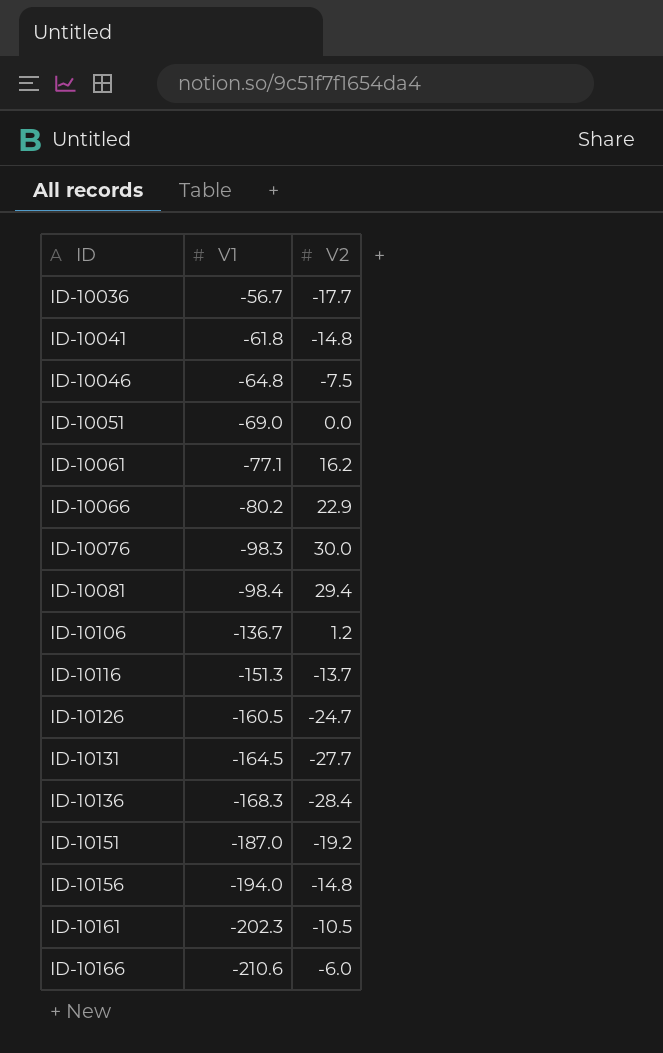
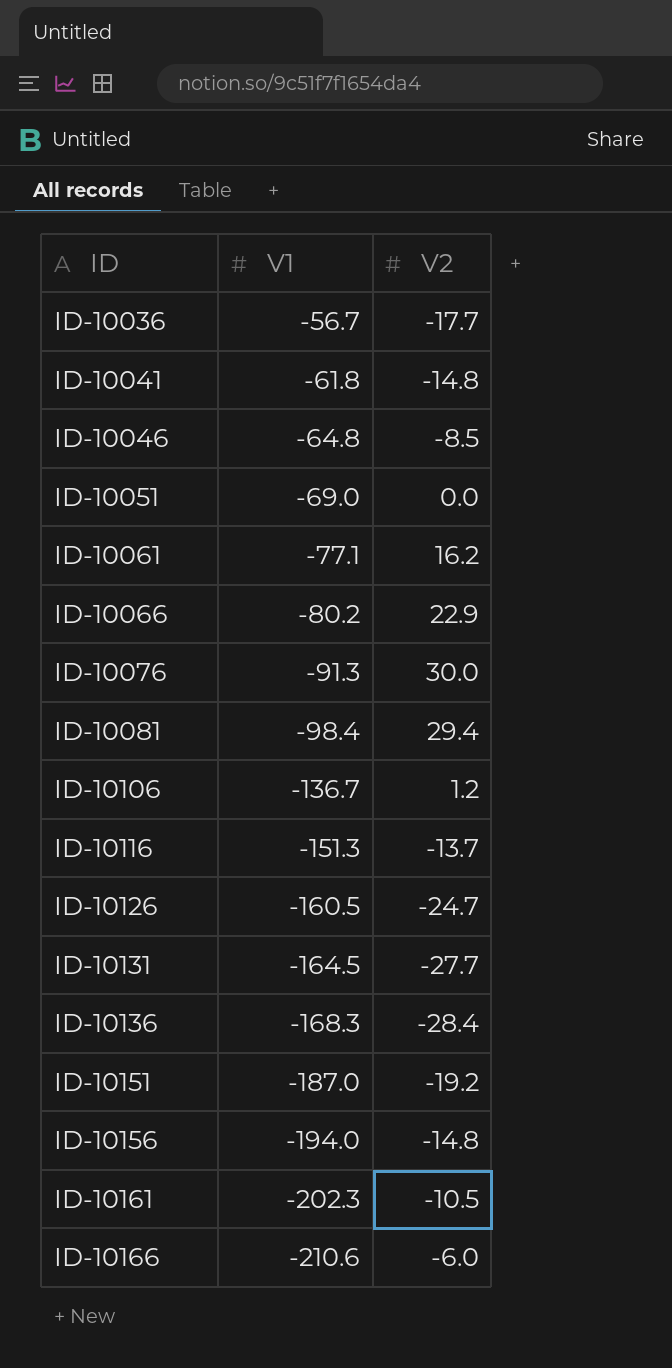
ID-10046 | V2: -7.5 -> -8.5
ID-10076 | V1: -98.3 -> -91.3

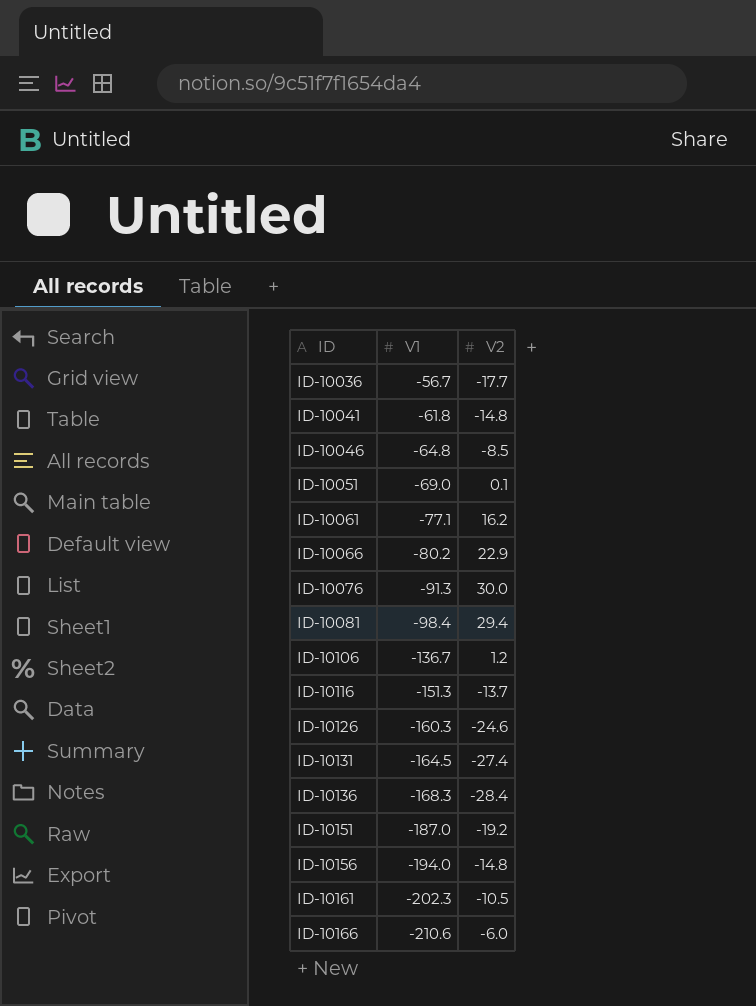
ID-10051 | V2: 0.0 -> 0.1
ID-10126 | V1: -160.5 -> -160.3
ID-10126 | V2: -24.7 -> -24.6
ID-10131 | V2: -27.7 -> -27.4

